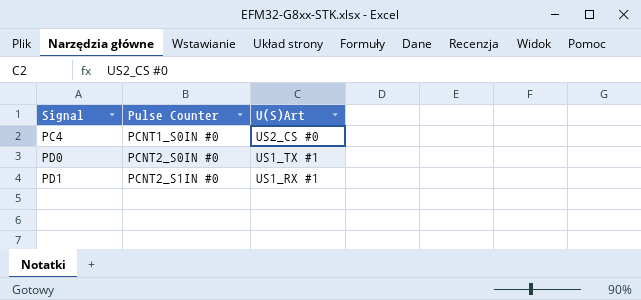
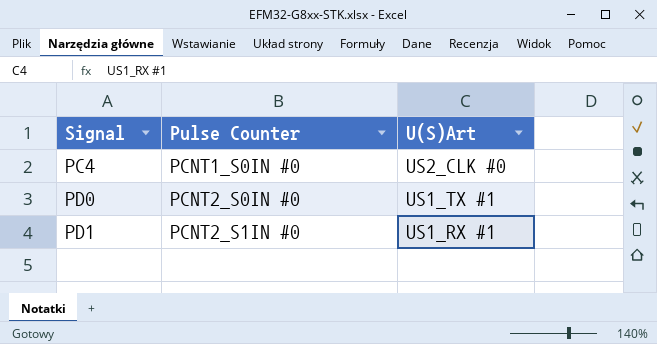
PC4 | U(S)Art: US2_CS #0 -> US2_CLK #0

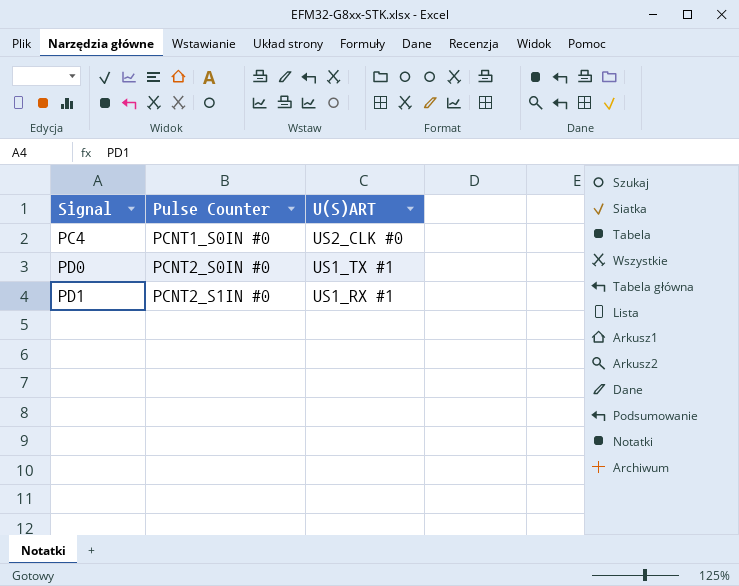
column name: U(S)Art -> U(S)ART

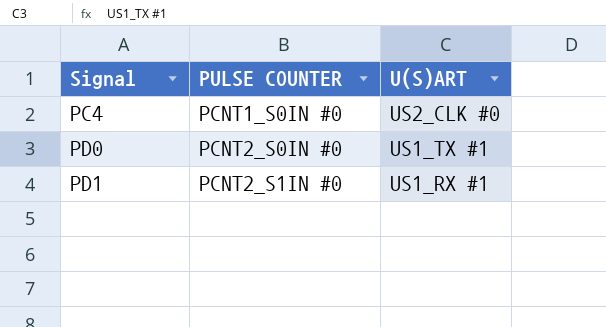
column name: Pulse Counter -> PULSE COUNTER

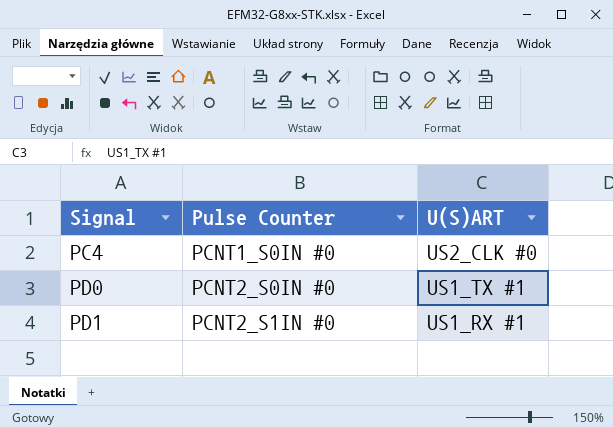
column name: PULSE COUNTER -> Pulse Counter

